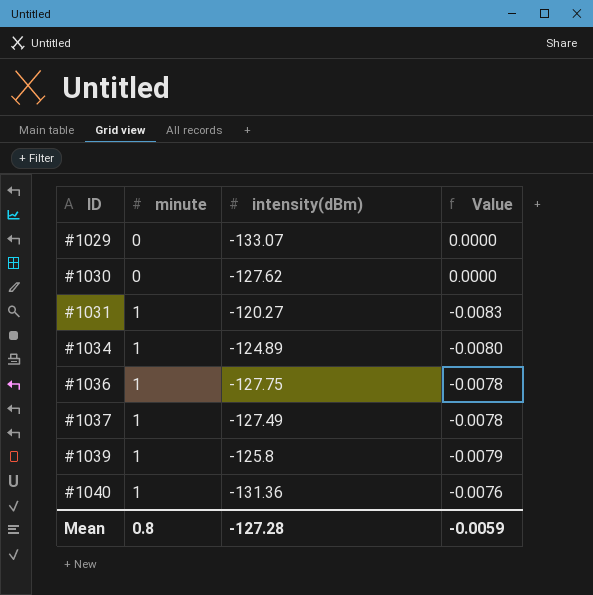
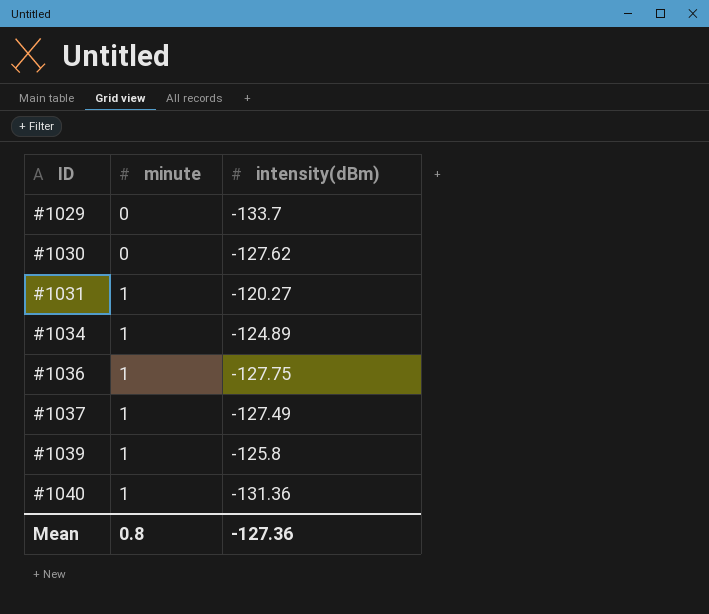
column Value | formula: [minute] / [intensity(dBm)] -> none
#1029 | intensity(dBm): -133.07 -> -133.7
Mean | intensity(dBm): -127.28 -> -127.36

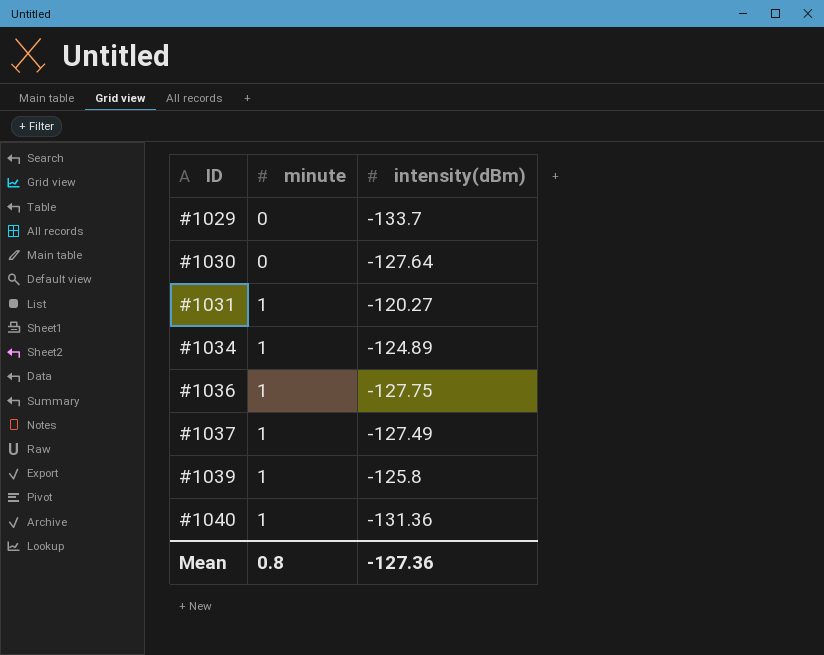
#1030 | intensity(dBm): -127.62 -> -127.64

